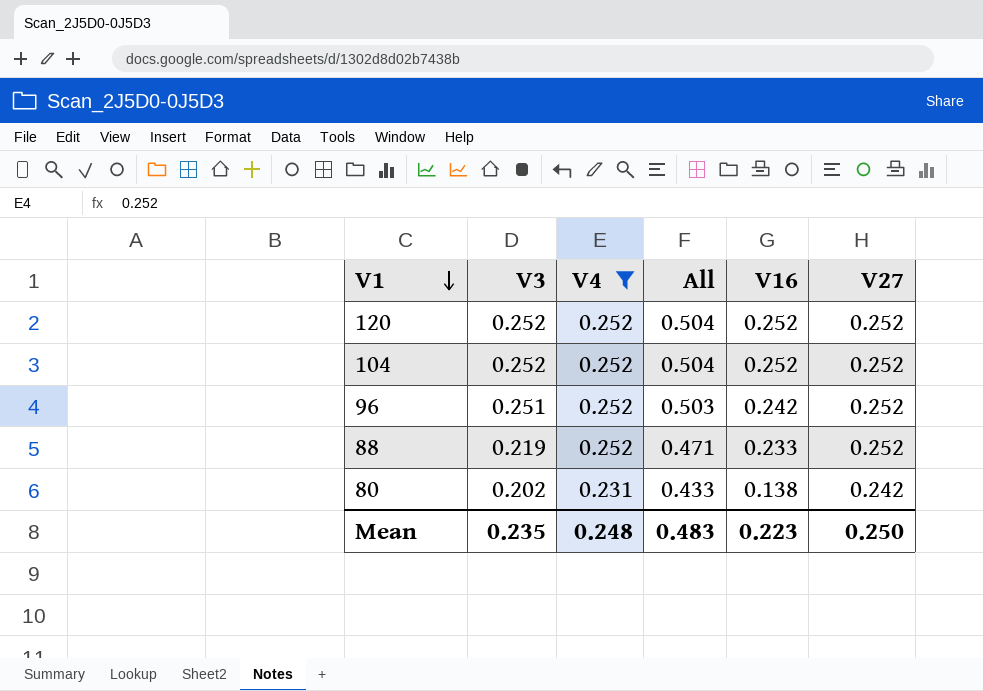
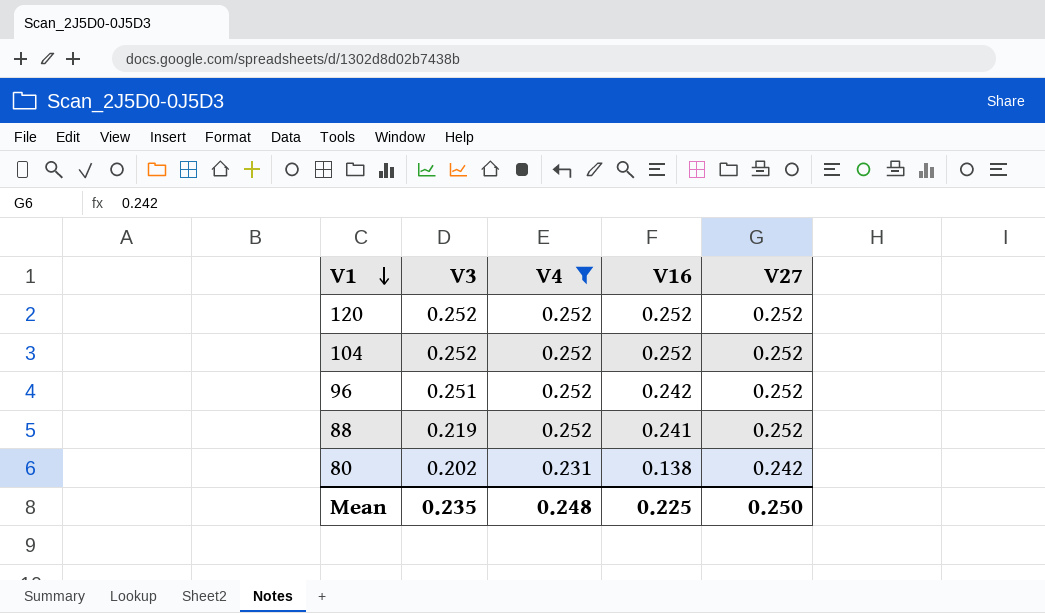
column All | formula: [V3] + [V4] -> none
88 | V16: 0.233 -> 0.241
Mean | V16: 0.223 -> 0.225

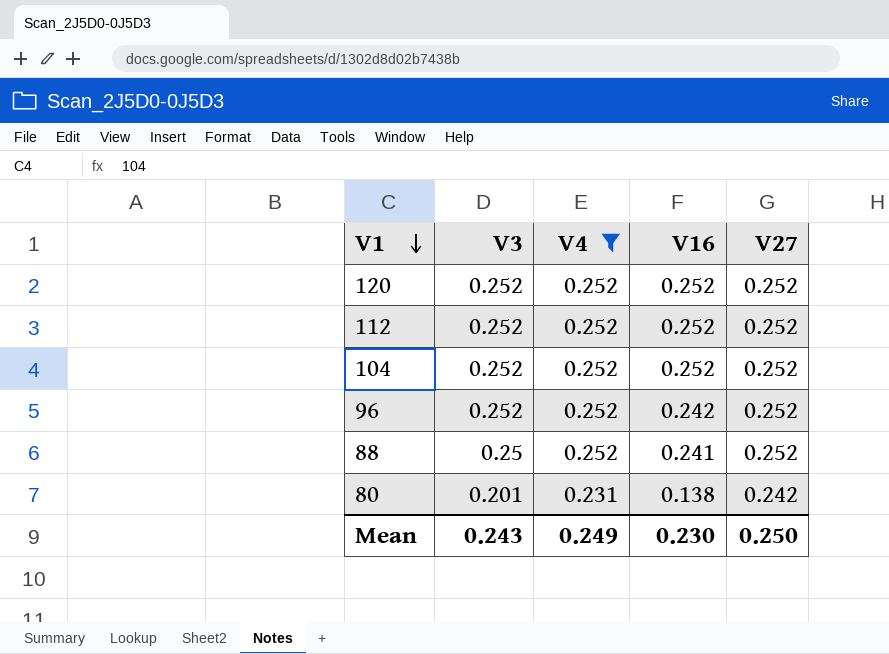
row 112: none -> 0.252 | 0.252 | 0.252 | 0.252
96 | V3: 0.251 -> 0.252
88 | V3: 0.219 -> 0.25
80 | V3: 0.202 -> 0.201
Mean | V3: 0.235 -> 0.243
Mean | V4: 0.248 -> 0.249
Mean | V16: 0.225 -> 0.230

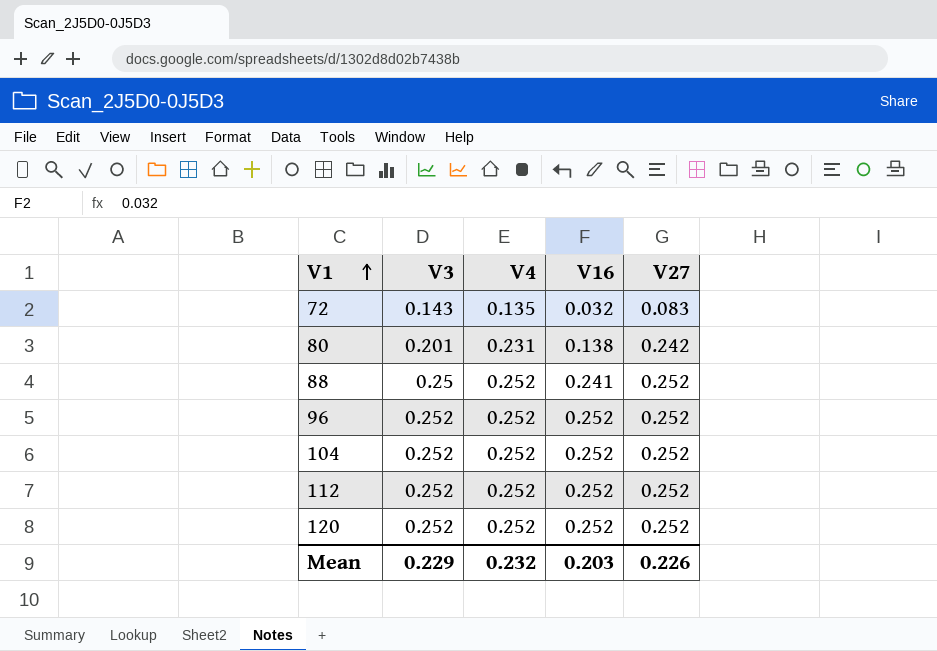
filter: V4 != 0.135 -> none
row order: V1 descending -> V1 ascending
96 | V16: 0.242 -> 0.252
Mean | V3: 0.243 -> 0.229
Mean | V4: 0.249 -> 0.232
Mean | V16: 0.230 -> 0.203
Mean | V27: 0.250 -> 0.226

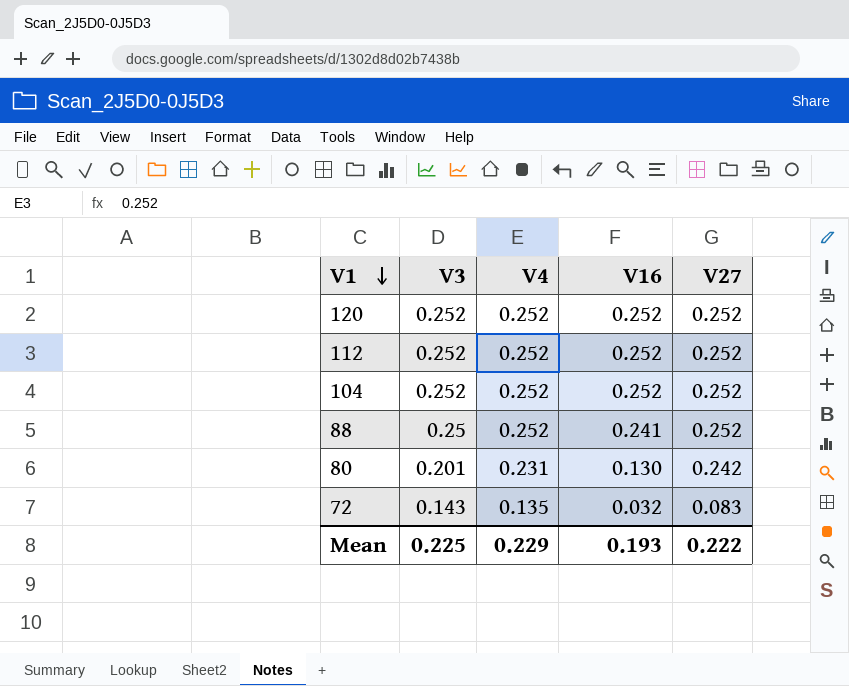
row order: V1 ascending -> V1 descending
row 96: 0.252 | 0.252 | 0.252 | 0.252 -> none
80 | V16: 0.138 -> 0.130
Mean | V3: 0.229 -> 0.225
Mean | V4: 0.232 -> 0.229
Mean | V16: 0.203 -> 0.193
Mean | V27: 0.226 -> 0.222

